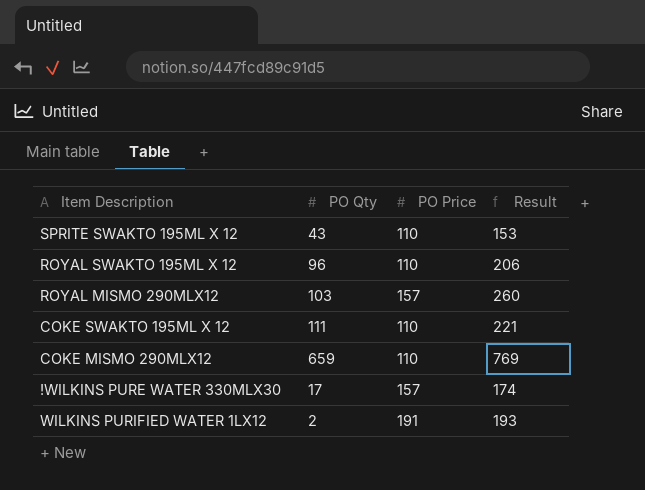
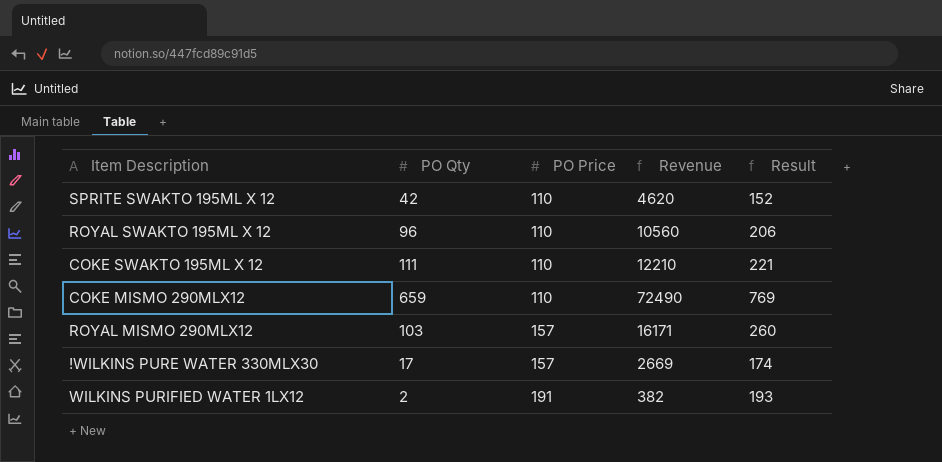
row order: none -> PO Price ascending
column Revenue | formula: none -> [PO Qty] * [PO Price]
SPRITE SWAKTO 195ML X 12 | PO Qty: 43 -> 42
SPRITE SWAKTO 195ML X 12 | Result: 153 -> 152

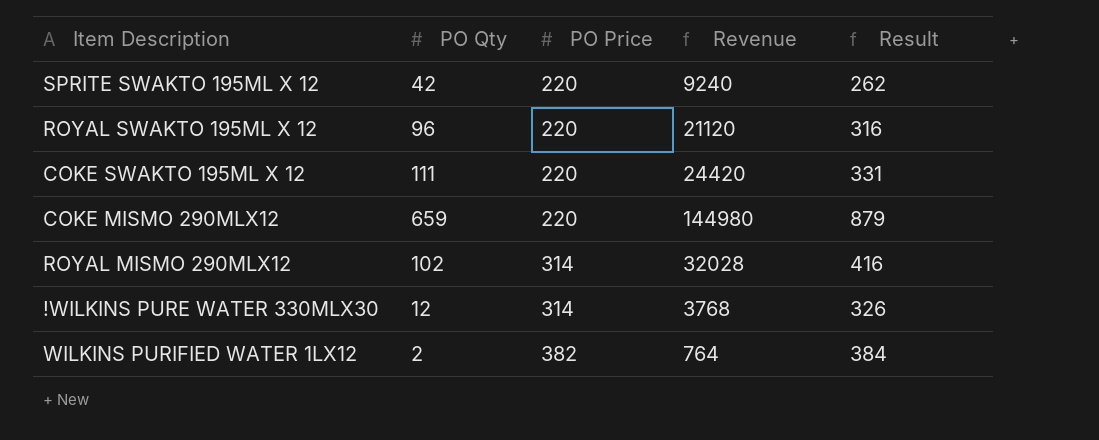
SPRITE SWAKTO 195ML X 12 | PO Price: 110 -> 220
SPRITE SWAKTO 195ML X 12 | Revenue: 4620 -> 9240
SPRITE SWAKTO 195ML X 12 | Result: 152 -> 262
ROYAL SWAKTO 195ML X 12 | PO Price: 110 -> 220
ROYAL SWAKTO 195ML X 12 | Revenue: 10560 -> 21120
ROYAL SWAKTO 195ML X 12 | Result: 206 -> 316
COKE SWAKTO 195ML X 12 | PO Price: 110 -> 220
COKE SWAKTO 195ML X 12 | Revenue: 12210 -> 24420
COKE SWAKTO 195ML X 12 | Result: 221 -> 331
COKE MISMO 290MLX12 | PO Price: 110 -> 220
COKE MISMO 290MLX12 | Revenue: 72490 -> 144980
COKE MISMO 290MLX12 | Result: 769 -> 879
ROYAL MISMO 290MLX12 | PO Qty: 103 -> 102
ROYAL MISMO 290MLX12 | PO Price: 157 -> 314
ROYAL MISMO 290MLX12 | Revenue: 16171 -> 32028
ROYAL MISMO 290MLX12 | Result: 260 -> 416
!WILKINS PURE WATER 330MLX30 | PO Qty: 17 -> 12
!WILKINS PURE WATER 330MLX30 | PO Price: 157 -> 314
!WILKINS PURE WATER 330MLX30 | Revenue: 2669 -> 3768
!WILKINS PURE WATER 330MLX30 | Result: 174 -> 326
WILKINS PURIFIED WATER 1LX12 | PO Price: 191 -> 382
WILKINS PURIFIED WATER 1LX12 | Revenue: 382 -> 764
WILKINS PURIFIED WATER 1LX12 | Result: 193 -> 384

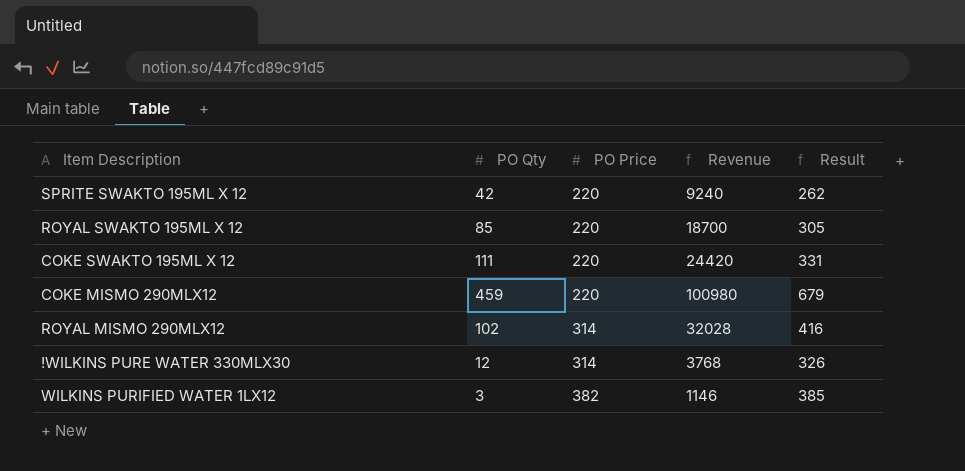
ROYAL SWAKTO 195ML X 12 | PO Qty: 96 -> 85
ROYAL SWAKTO 195ML X 12 | Revenue: 21120 -> 18700
ROYAL SWAKTO 195ML X 12 | Result: 316 -> 305
COKE MISMO 290MLX12 | PO Qty: 659 -> 459
COKE MISMO 290MLX12 | Revenue: 144980 -> 100980
COKE MISMO 290MLX12 | Result: 879 -> 679
WILKINS PURIFIED WATER 1LX12 | PO Qty: 2 -> 3
WILKINS PURIFIED WATER 1LX12 | Revenue: 764 -> 1146
WILKINS PURIFIED WATER 1LX12 | Result: 384 -> 385

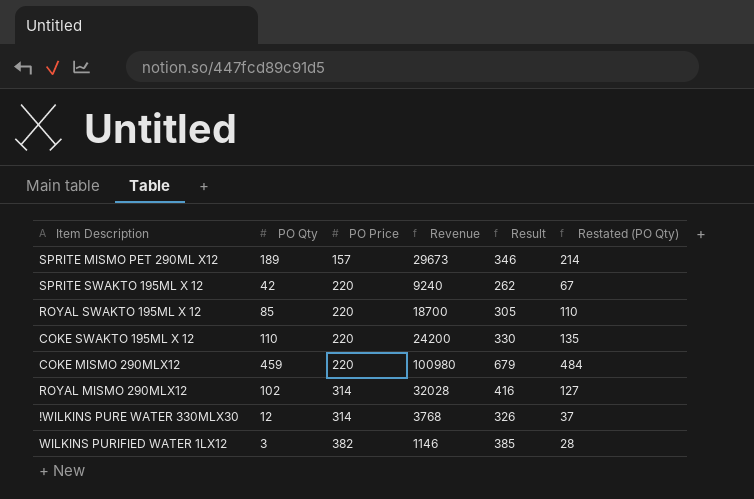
column Restated (PO Qty) | formula: none -> [PO Qty] + 25
row SPRITE MISMO PET 290ML X12: none -> 189 | 157 | 29673 | 346 | 214
COKE SWAKTO 195ML X 12 | PO Qty: 111 -> 110
COKE SWAKTO 195ML X 12 | Revenue: 24420 -> 24200
COKE SWAKTO 195ML X 12 | Result: 331 -> 330

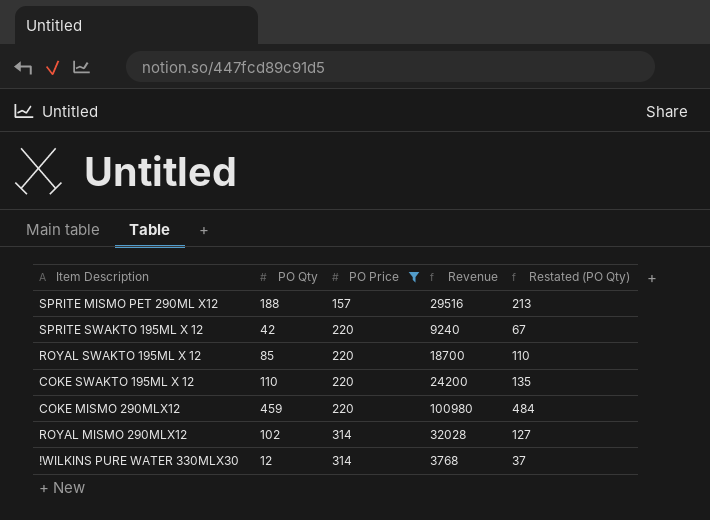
filter: none -> PO Price != 382
column Result | formula: [PO Qty] + [PO Price] -> none
SPRITE MISMO PET 290ML X12 | PO Qty: 189 -> 188
SPRITE MISMO PET 290ML X12 | Revenue: 29673 -> 29516
SPRITE MISMO PET 290ML X12 | Restated (PO Qty): 214 -> 213

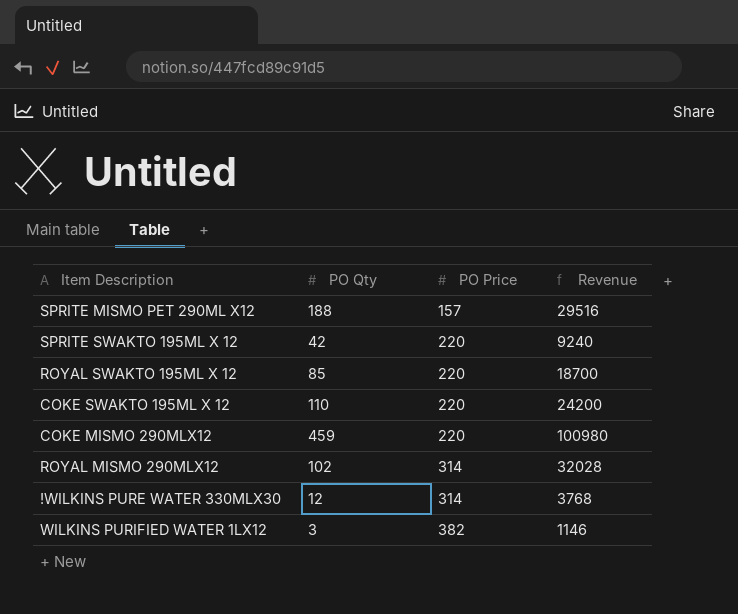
filter: PO Price != 382 -> none
column Restated (PO Qty) | formula: [PO Qty] + 25 -> none

